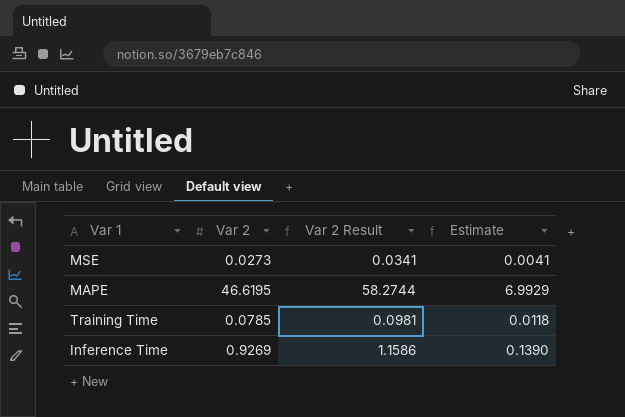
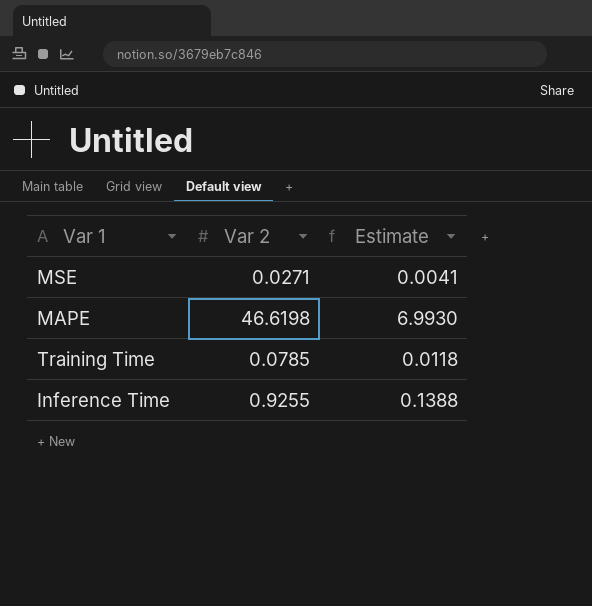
column Var 2 Result | formula: [Var 2] * 1.25 -> none
MSE | Var 2: 0.0273 -> 0.0271
MAPE | Var 2: 46.6195 -> 46.6198
MAPE | Estimate: 6.9929 -> 6.9930
Inference Time | Var 2: 0.9269 -> 0.9255
Inference Time | Estimate: 0.1390 -> 0.1388

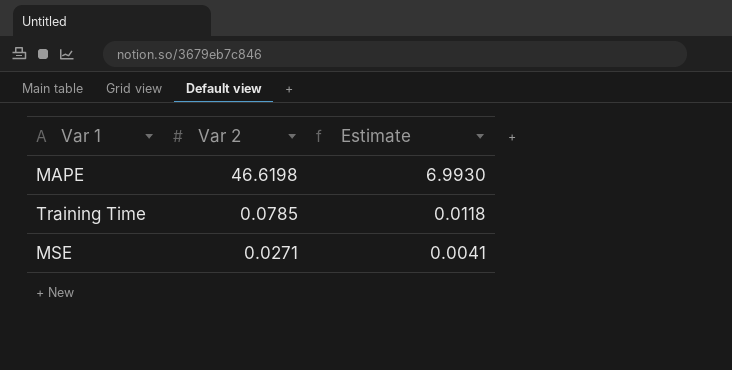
row order: none -> Var 2 descending
row Inference Time: 0.9255 | 0.1388 -> none

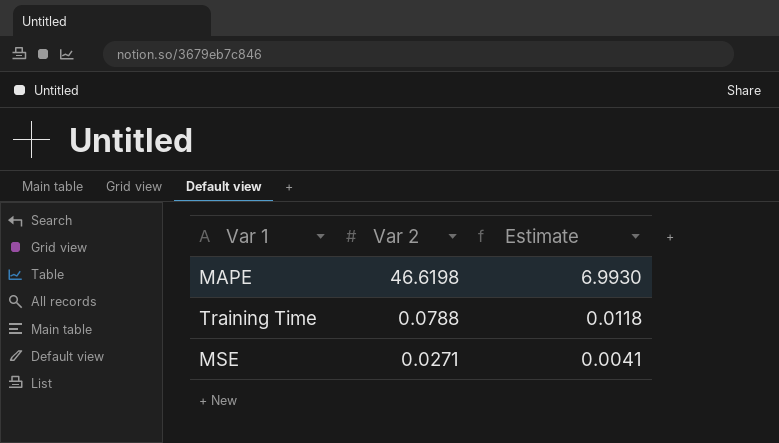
Training Time | Var 2: 0.0785 -> 0.0788

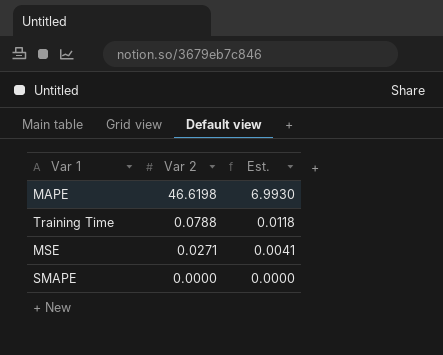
column name: Estimate -> Est.
row SMAPE: none -> 0.0000 | 0.0000

